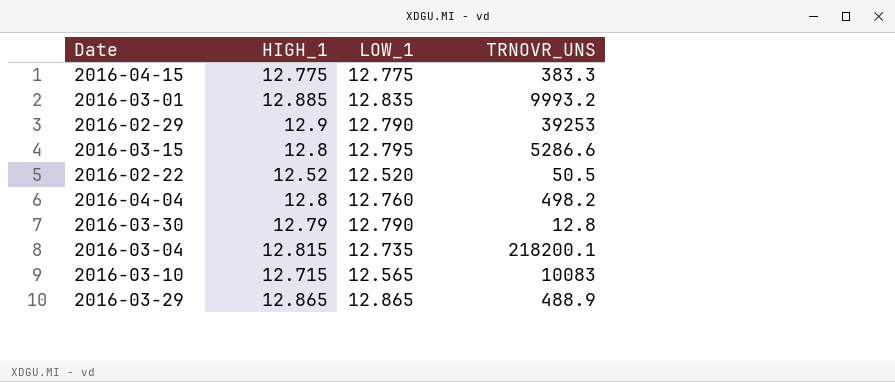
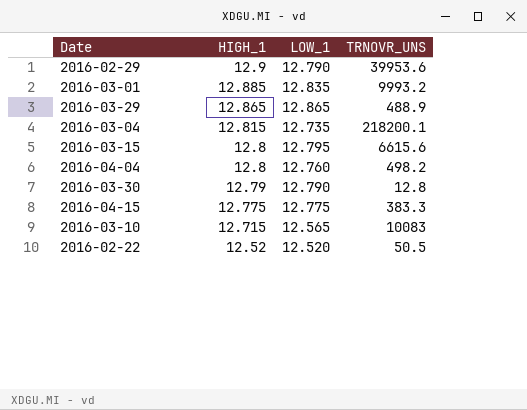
row order: none -> HIGH_1 descending
2016-02-29 | TRNOVR_UNS: 39253 -> 39953.6
2016-03-15 | TRNOVR_UNS: 5286.6 -> 6615.6

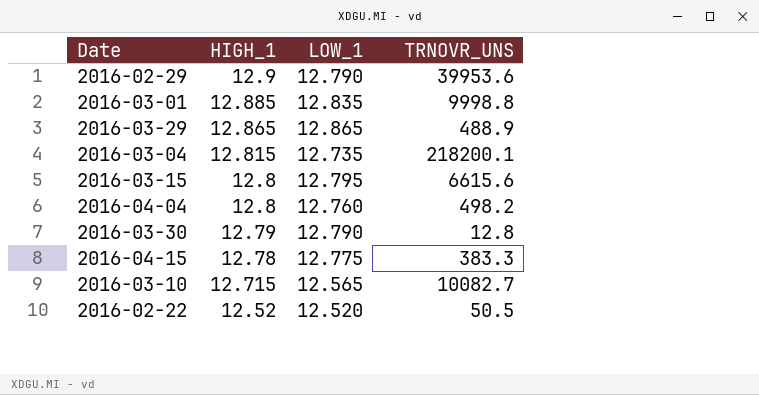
2016-03-01 | TRNOVR_UNS: 9993.2 -> 9998.8
2016-04-15 | HIGH_1: 12.775 -> 12.78
2016-03-10 | TRNOVR_UNS: 10083 -> 10082.7

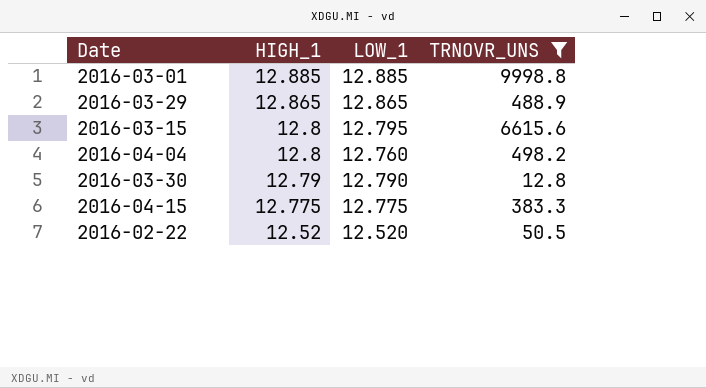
filter: none -> TRNOVR_UNS <= 9998.8
2016-03-01 | LOW_1: 12.835 -> 12.885
2016-04-15 | HIGH_1: 12.78 -> 12.775

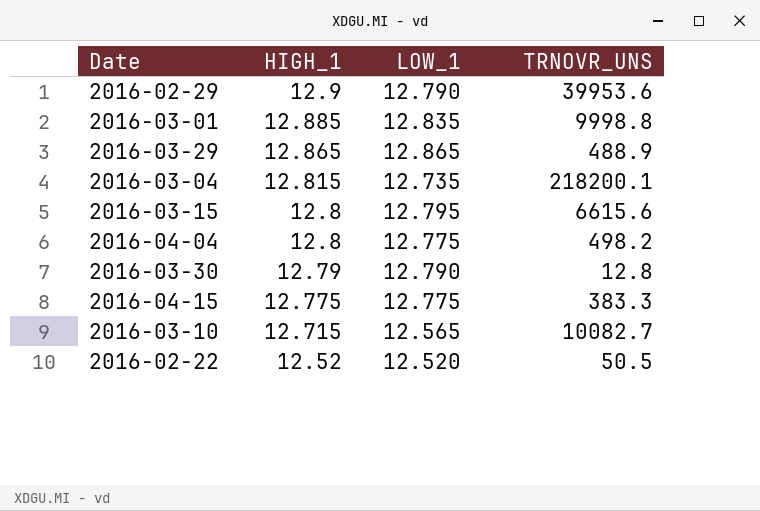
filter: TRNOVR_UNS <= 9998.8 -> none
2016-03-01 | LOW_1: 12.885 -> 12.835
2016-04-04 | LOW_1: 12.760 -> 12.775

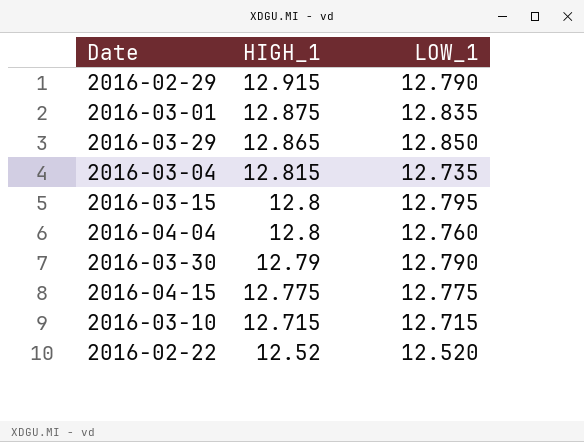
column TRNOVR_UNS | position: 4 -> none
2016-02-29 | HIGH_1: 12.9 -> 12.915
2016-03-01 | HIGH_1: 12.885 -> 12.875
2016-03-29 | LOW_1: 12.865 -> 12.850
2016-04-04 | LOW_1: 12.775 -> 12.760
2016-03-10 | LOW_1: 12.565 -> 12.715

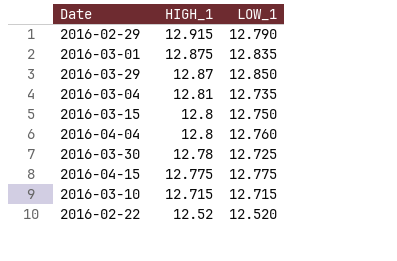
2016-03-29 | HIGH_1: 12.865 -> 12.87
2016-03-04 | HIGH_1: 12.815 -> 12.81
2016-03-15 | LOW_1: 12.795 -> 12.750
2016-03-30 | HIGH_1: 12.79 -> 12.78
2016-03-30 | LOW_1: 12.790 -> 12.725

